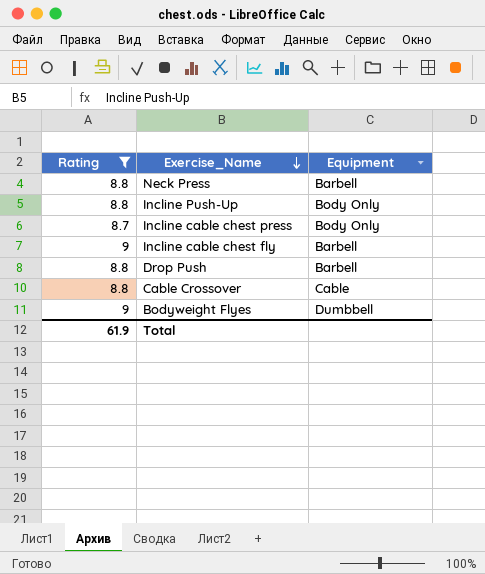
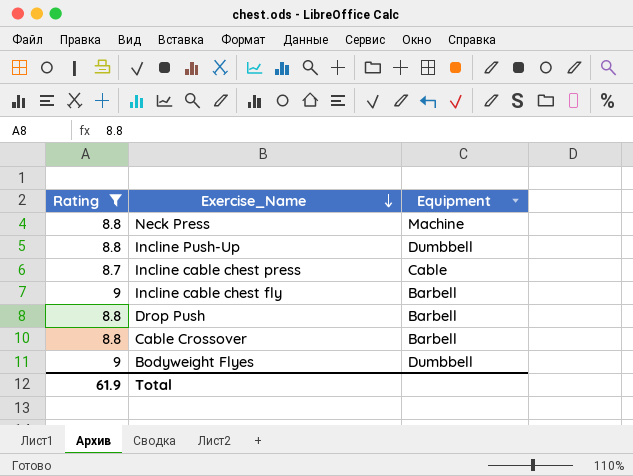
Neck Press | Equipment: Barbell -> Machine
Incline Push-Up | Equipment: Body Only -> Dumbbell
Incline cable chest press | Equipment: Body Only -> Cable
Cable Crossover | Equipment: Cable -> Barbell

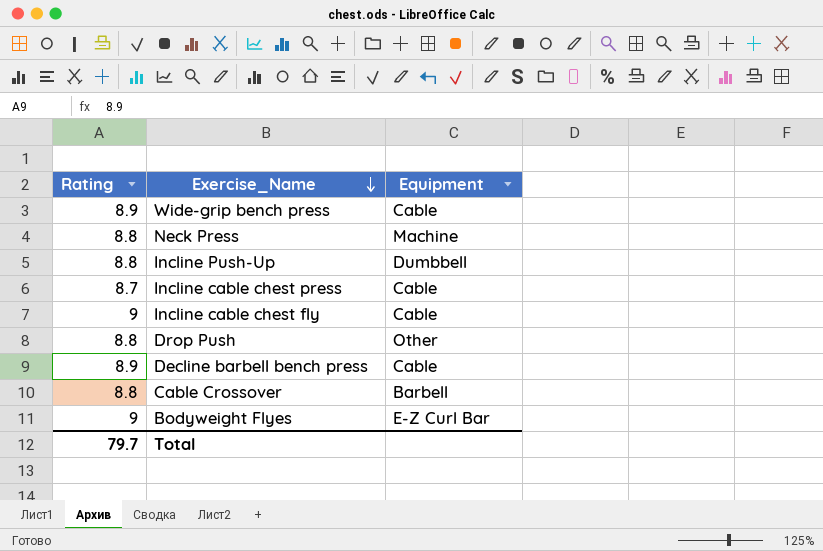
filter: Rating != 8.9 -> none
Incline cable chest fly | Equipment: Barbell -> Cable
Drop Push | Equipment: Barbell -> Other
Bodyweight Flyes | Equipment: Dumbbell -> E-Z Curl Bar
Total | Rating: 61.9 -> 79.7

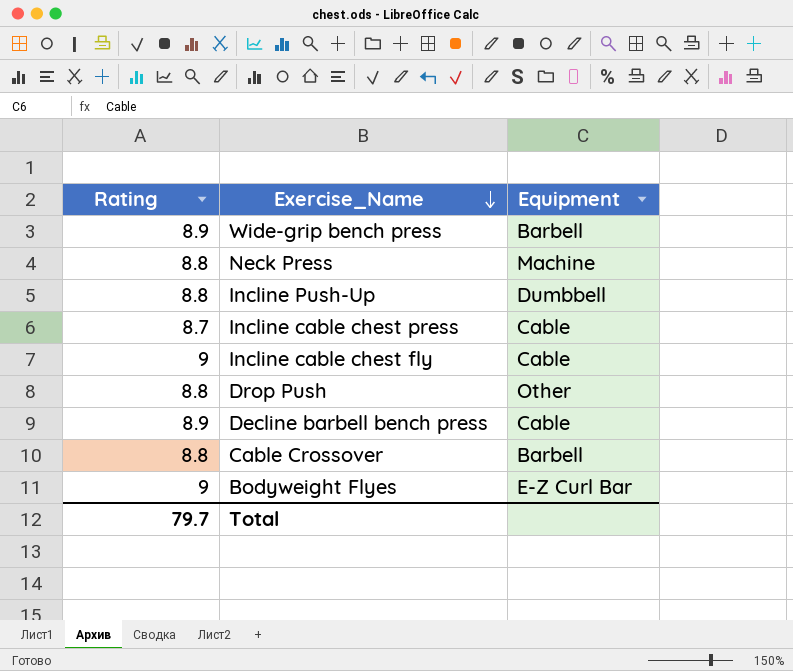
Wide-grip bench press | Equipment: Cable -> Barbell

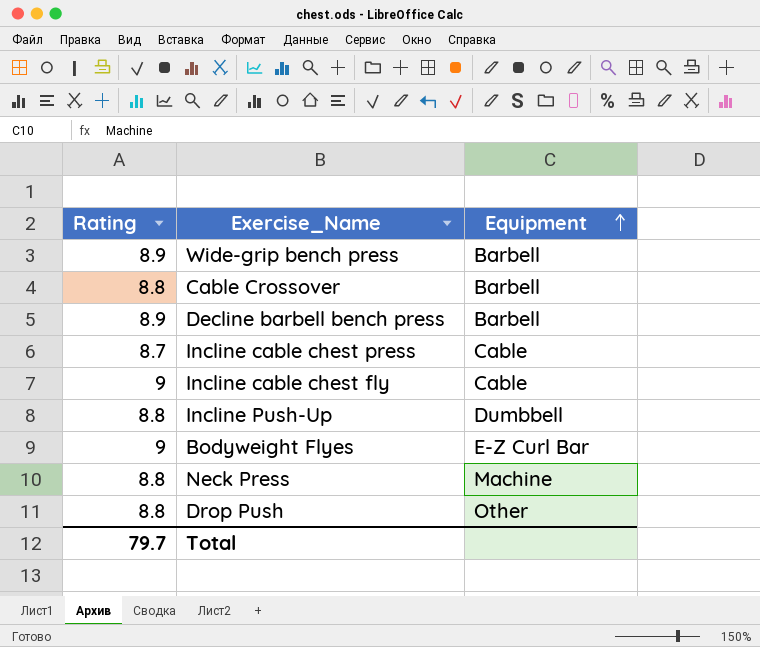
row order: Exercise_Name descending -> Equipment ascending
Decline barbell bench press | Equipment: Cable -> Barbell

